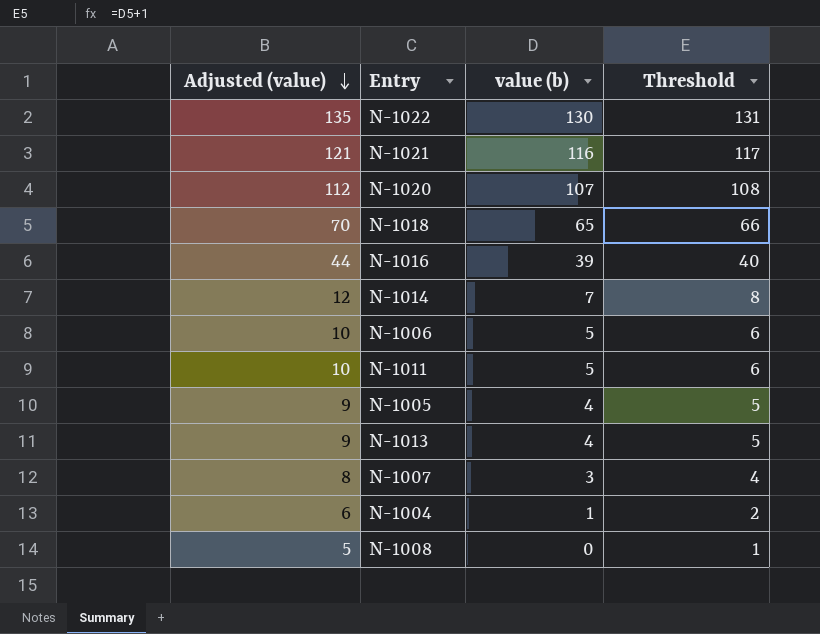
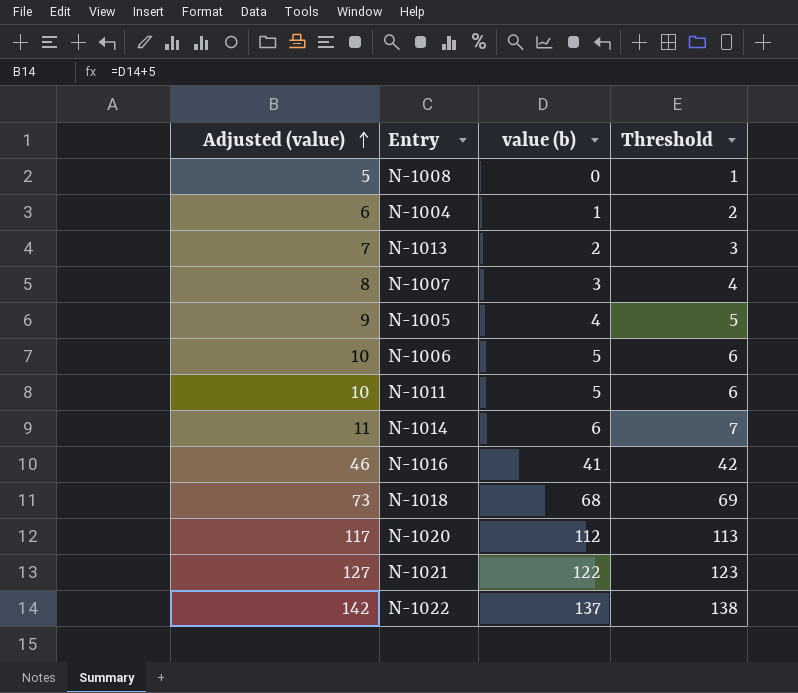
row order: Adjusted (value) descending -> Adjusted (value) ascending
N-1013 | Adjusted (value): 9 -> 7
N-1013 | value (b): 4 -> 2
N-1013 | Threshold: 5 -> 3
N-1014 | Adjusted (value): 12 -> 11
N-1014 | value (b): 7 -> 6
N-1014 | Threshold: 8 -> 7
N-1016 | Adjusted (value): 44 -> 46
N-1016 | value (b): 39 -> 41
N-1016 | Threshold: 40 -> 42
N-1018 | Adjusted (value): 70 -> 73
N-1018 | value (b): 65 -> 68
N-1018 | Threshold: 66 -> 69
N-1020 | Adjusted (value): 112 -> 117
N-1020 | value (b): 107 -> 112
N-1020 | Threshold: 108 -> 113
N-1021 | Adjusted (value): 121 -> 127
N-1021 | value (b): 116 -> 122
N-1021 | Threshold: 117 -> 123
N-1022 | Adjusted (value): 135 -> 142
N-1022 | value (b): 130 -> 137
N-1022 | Threshold: 131 -> 138

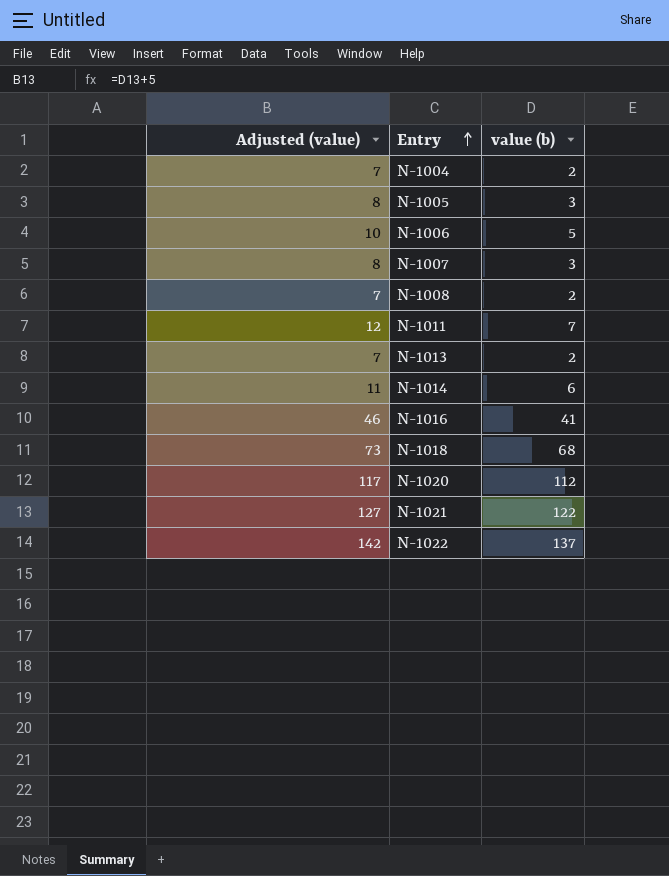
row order: Adjusted (value) ascending -> Entry ascending
column Threshold | formula: [value (b)] + 1 -> none
N-1004 | Adjusted (value): 6 -> 7
N-1004 | value (b): 1 -> 2
N-1005 | Adjusted (value): 9 -> 8
N-1005 | value (b): 4 -> 3
N-1008 | Adjusted (value): 5 -> 7
N-1008 | value (b): 0 -> 2
N-1011 | Adjusted (value): 10 -> 12
N-1011 | value (b): 5 -> 7

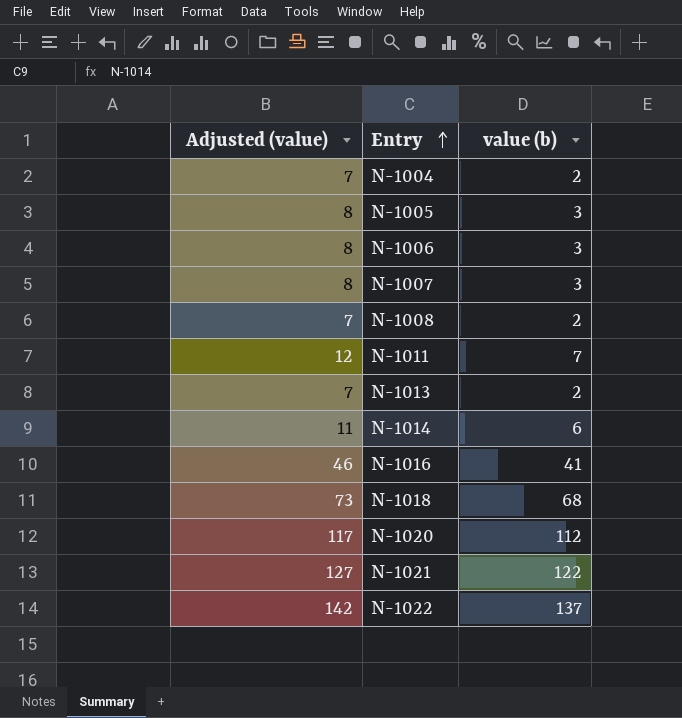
N-1006 | Adjusted (value): 10 -> 8
N-1006 | value (b): 5 -> 3

